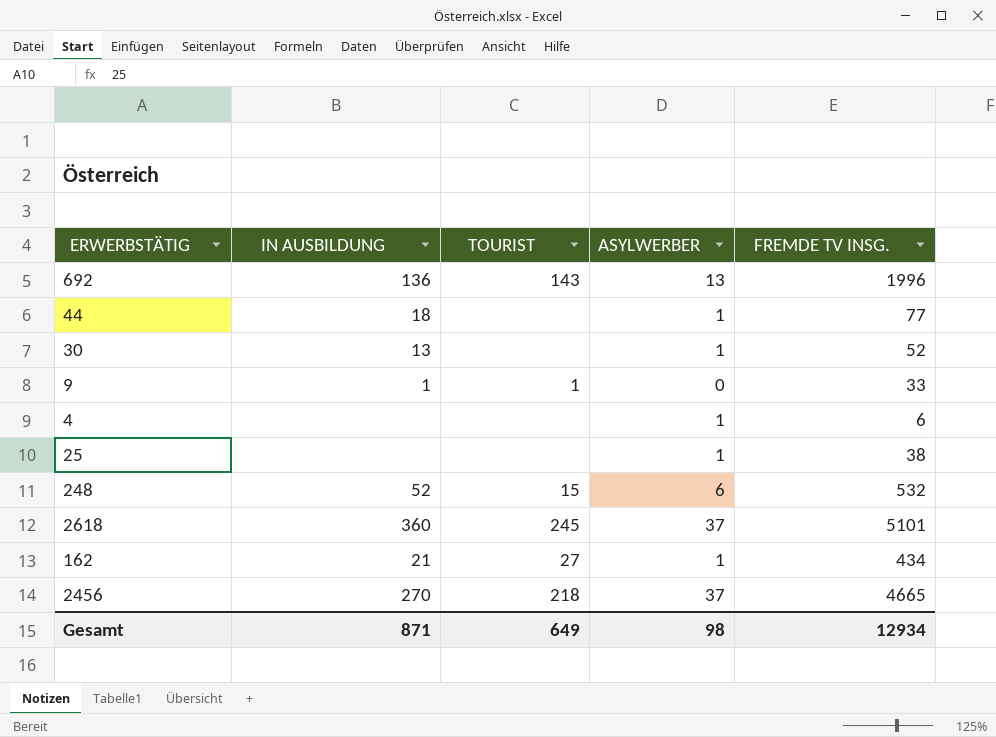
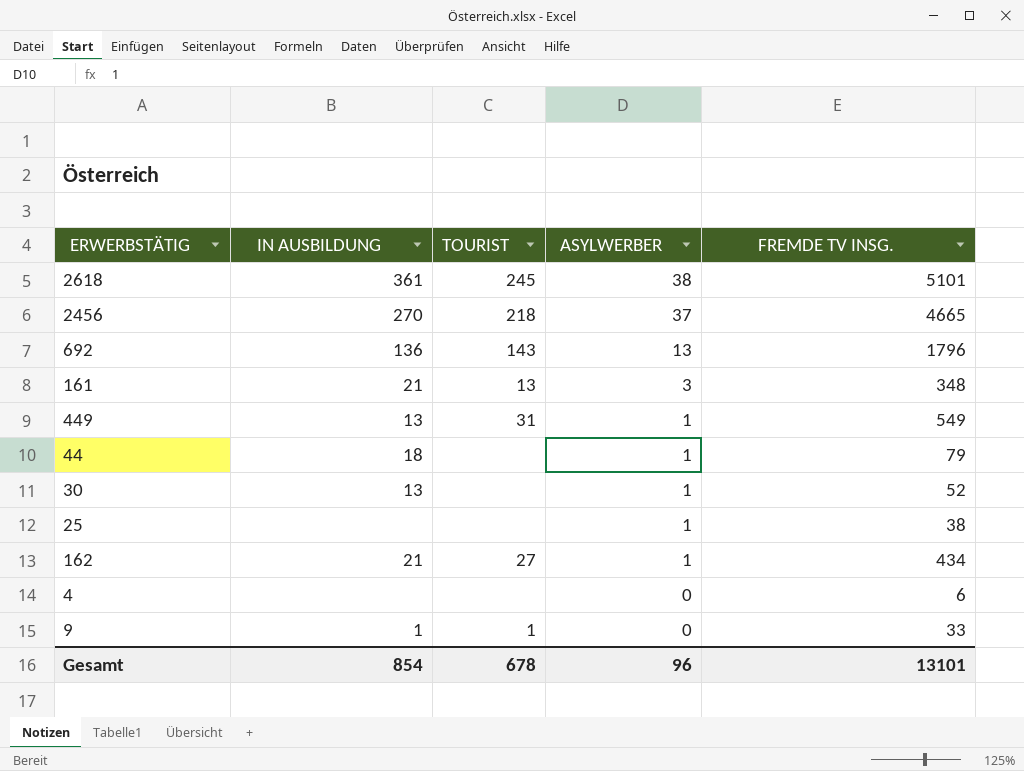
row order: none -> ASYLWERBER descending
row 248: 52 | 15 | 6 | 532 -> none
2618 | IN AUSBILDUNG: 360 -> 361
2618 | ASYLWERBER: 37 -> 38
692 | FREMDE TV INSG.: 1996 -> 1796
row 161: none -> 21 | 13 | 3 | 348
row 449: none -> 13 | 31 | 1 | 549
44 | FREMDE TV INSG.: 77 -> 79
4 | ASYLWERBER: 1 -> 0
Gesamt | IN AUSBILDUNG: 871 -> 854
Gesamt | TOURIST: 649 -> 678
Gesamt | ASYLWERBER: 98 -> 96
Gesamt | FREMDE TV INSG.: 12934 -> 13101

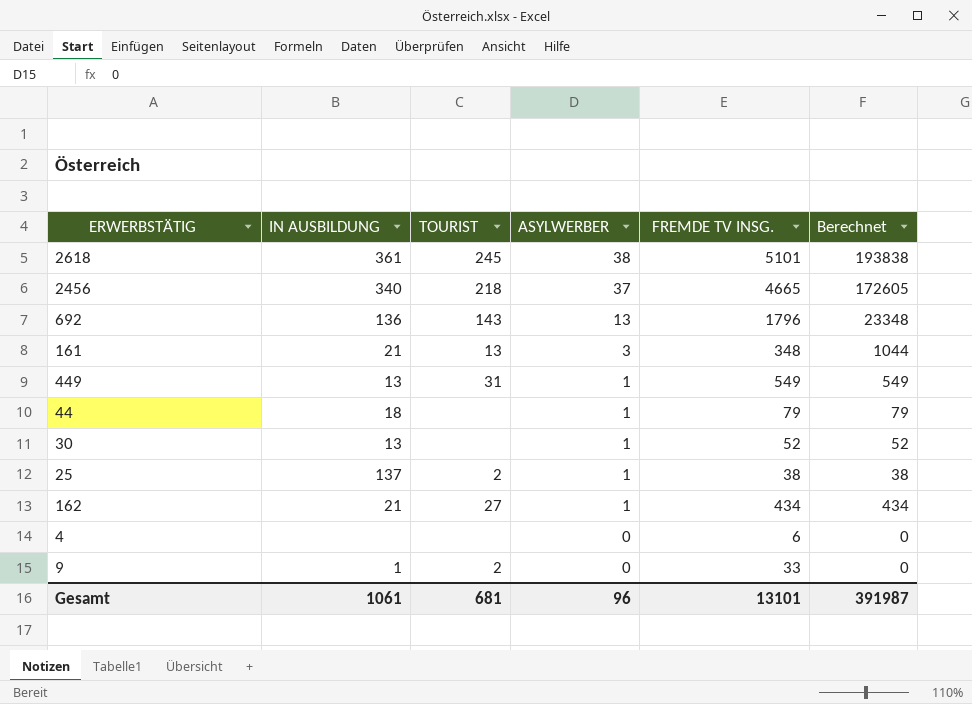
column Berechnet | formula: none -> [ASYLWERBER] * [FREMDE TV INSG.]
2456 | IN AUSBILDUNG: 270 -> 340
25 | IN AUSBILDUNG: none -> 137
25 | TOURIST: none -> 2
9 | TOURIST: 1 -> 2
Gesamt | IN AUSBILDUNG: 854 -> 1061
Gesamt | TOURIST: 678 -> 681

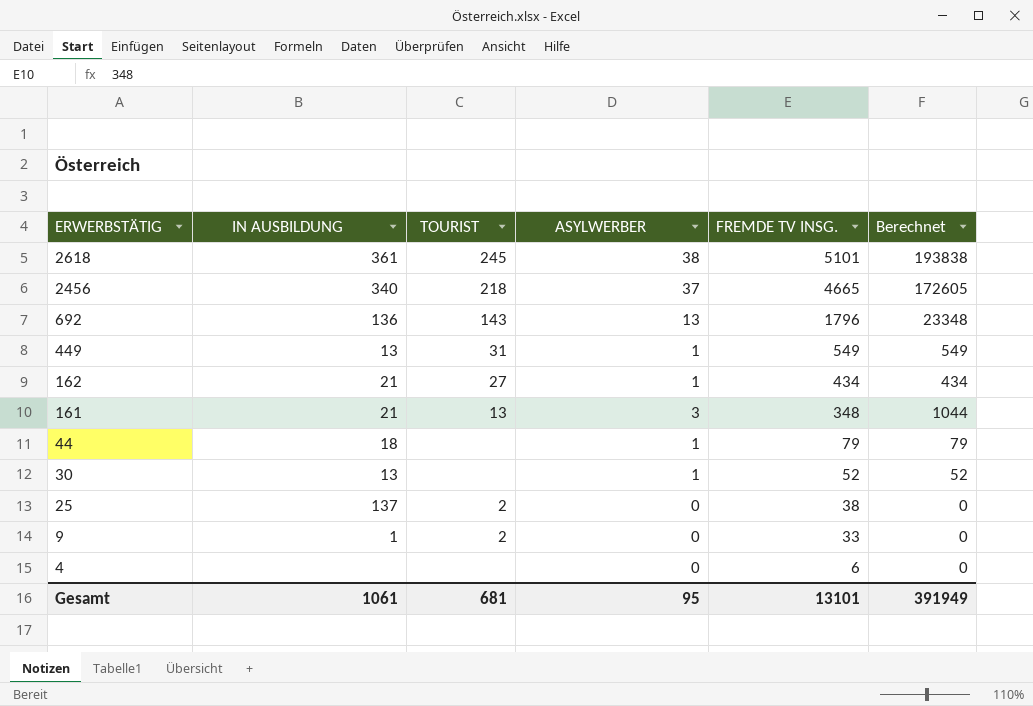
row order: ASYLWERBER descending -> ERWERBSTÄTIG descending
25 | ASYLWERBER: 1 -> 0
25 | Berechnet: 38 -> 0
Gesamt | ASYLWERBER: 96 -> 95
Gesamt | Berechnet: 391987 -> 391949

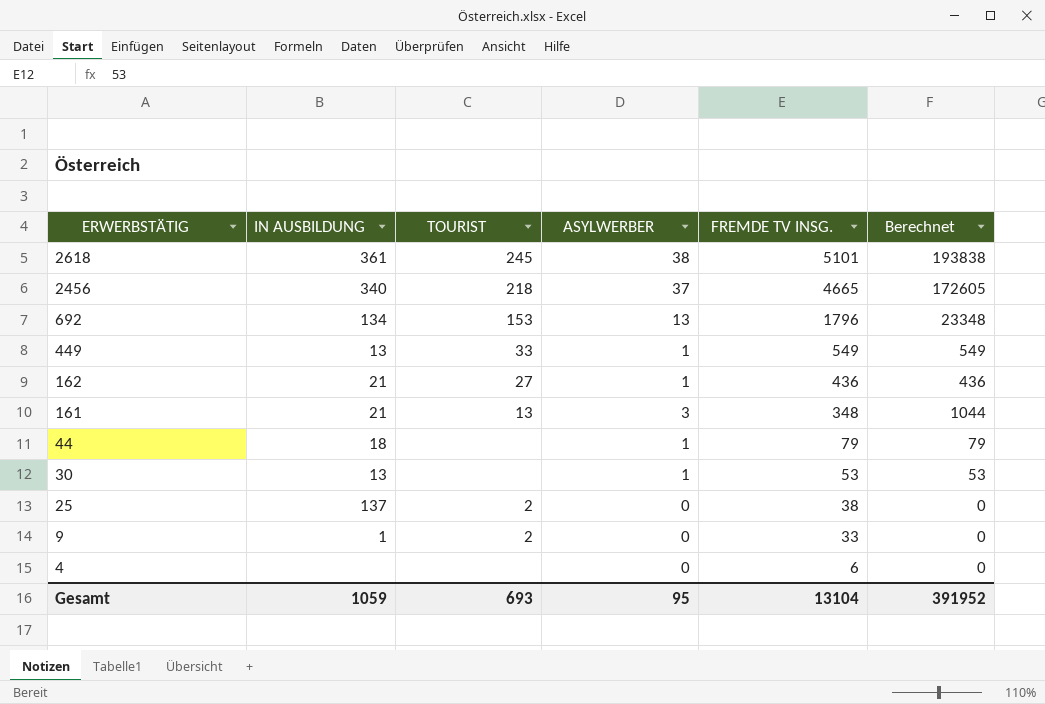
692 | IN AUSBILDUNG: 136 -> 134
692 | TOURIST: 143 -> 153
449 | TOURIST: 31 -> 33
162 | FREMDE TV INSG.: 434 -> 436
162 | Berechnet: 434 -> 436
30 | FREMDE TV INSG.: 52 -> 53
30 | Berechnet: 52 -> 53
Gesamt | IN AUSBILDUNG: 1061 -> 1059
Gesamt | TOURIST: 681 -> 693
Gesamt | FREMDE TV INSG.: 13101 -> 13104
Gesamt | Berechnet: 391949 -> 391952

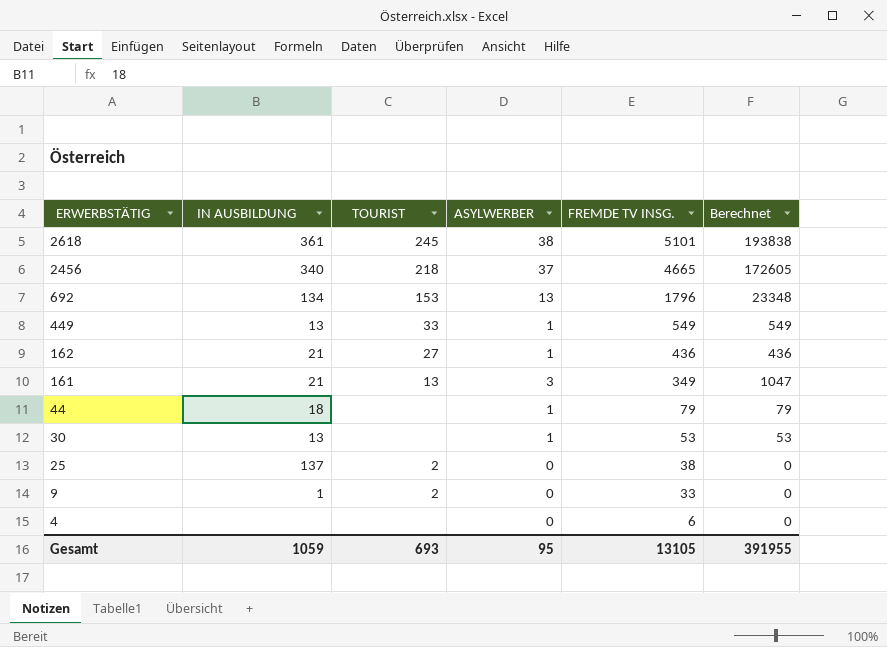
161 | FREMDE TV INSG.: 348 -> 349
161 | Berechnet: 1044 -> 1047
Gesamt | FREMDE TV INSG.: 13104 -> 13105
Gesamt | Berechnet: 391952 -> 391955

